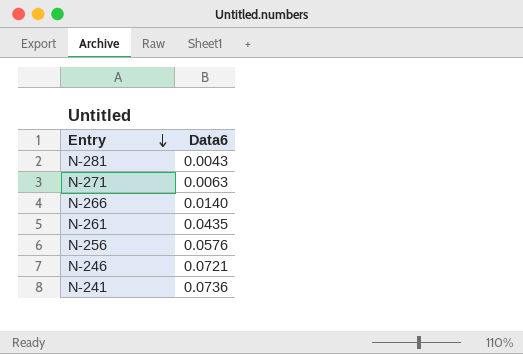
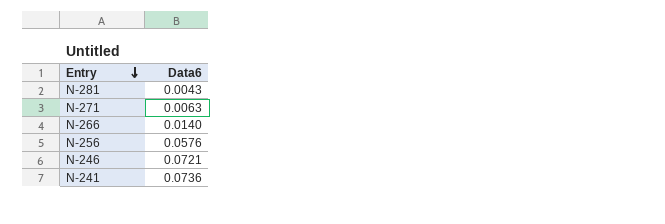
row N-261: 0.0435 -> none

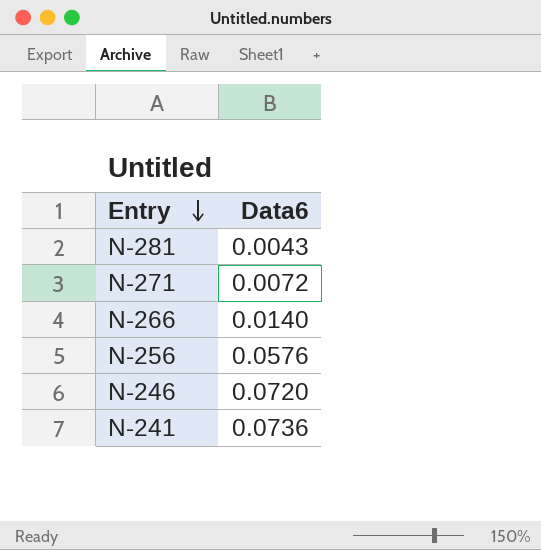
N-271 | Data6: 0.0063 -> 0.0072
N-246 | Data6: 0.0721 -> 0.0720

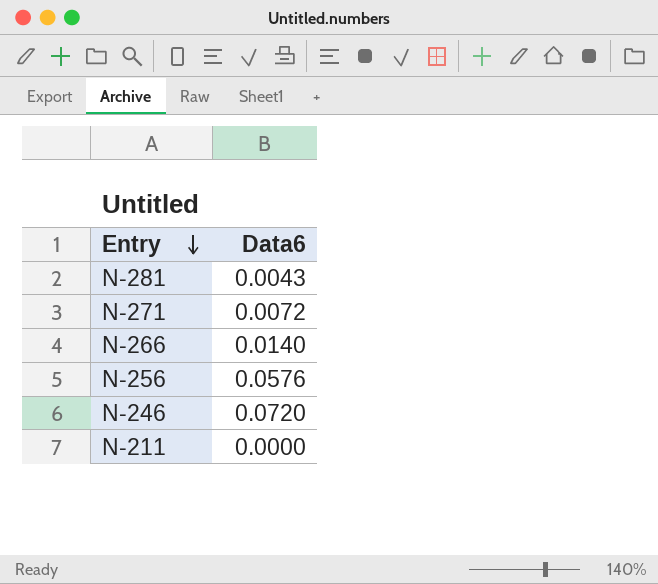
row N-241: 0.0736 -> none
row N-211: none -> 0.0000

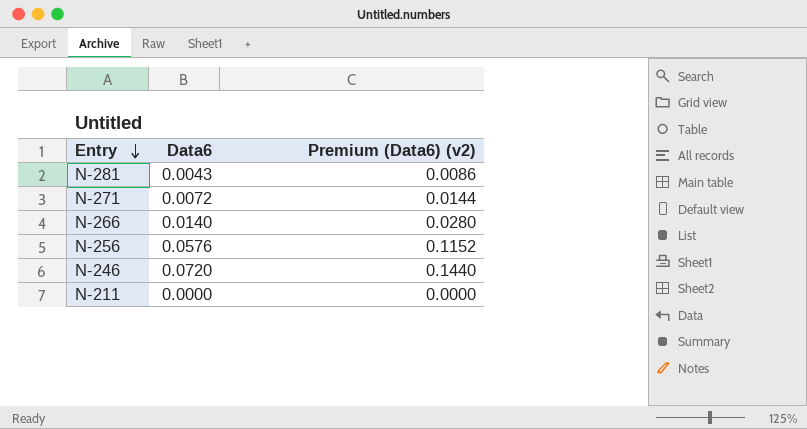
column Premium (Data6) (v2) | formula: none -> [Data6] * 2

